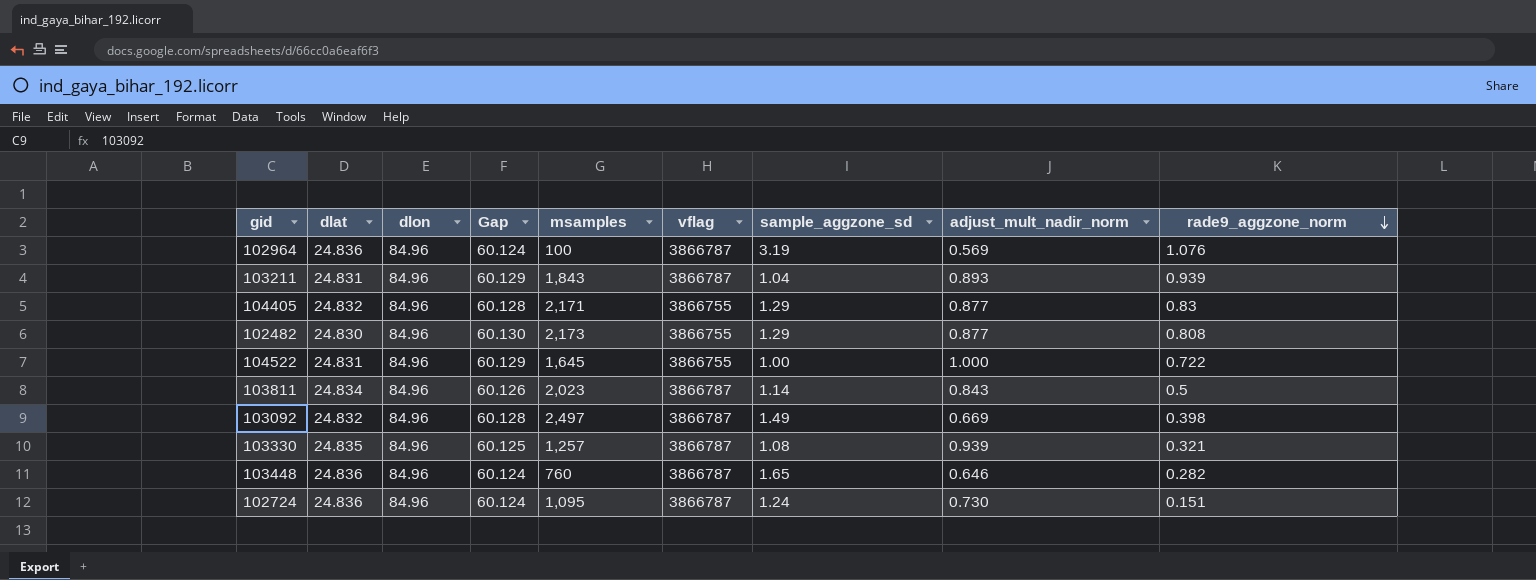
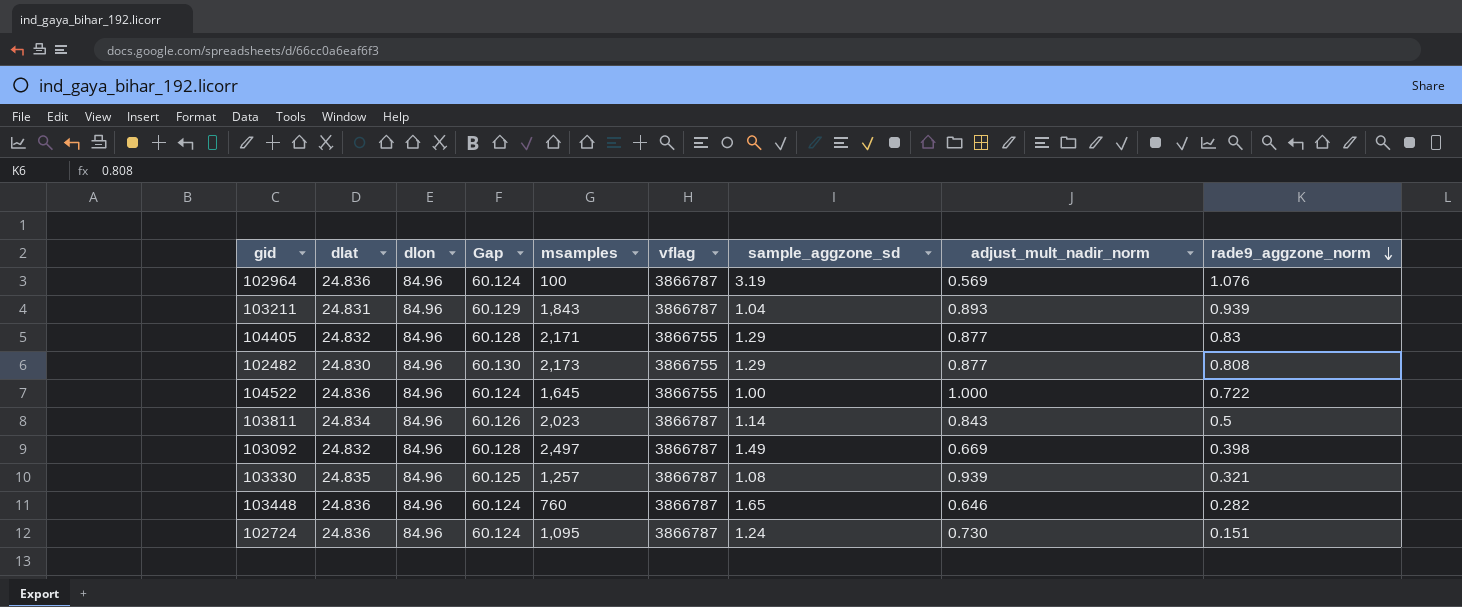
104522 | dlat: 24.831 -> 24.836
104522 | Gap: 60.129 -> 60.124

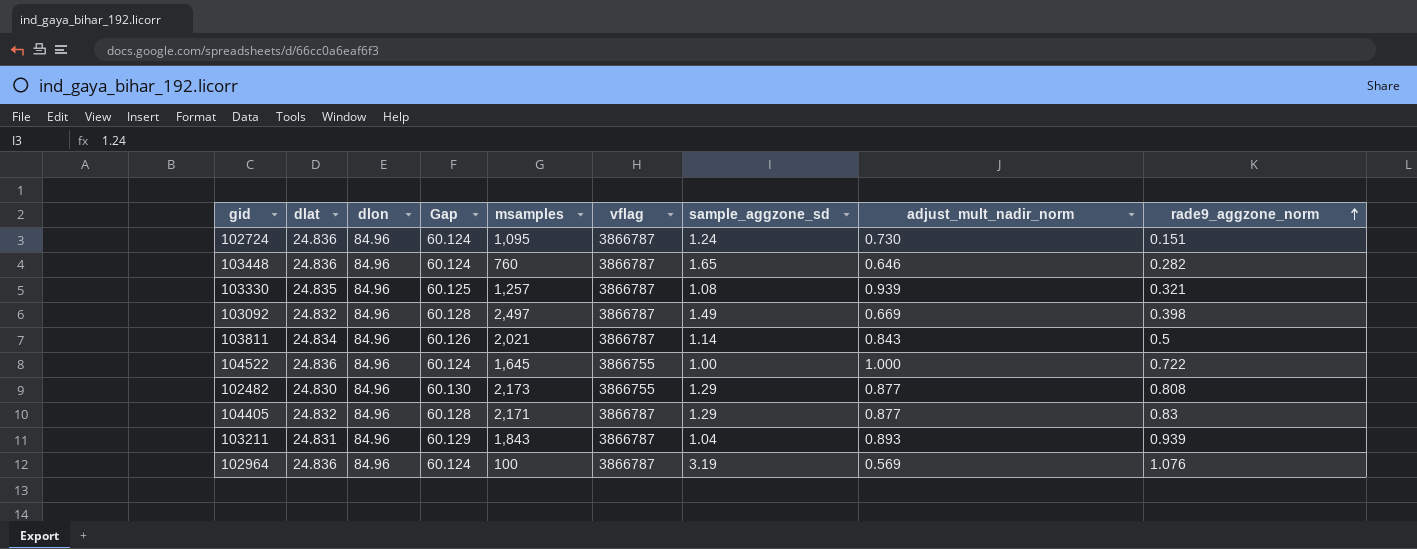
row order: rade9_aggzone_norm descending -> rade9_aggzone_norm ascending
103811 | msamples: 2,023 -> 2,021
104405 | vflag: 3866755 -> 3866787

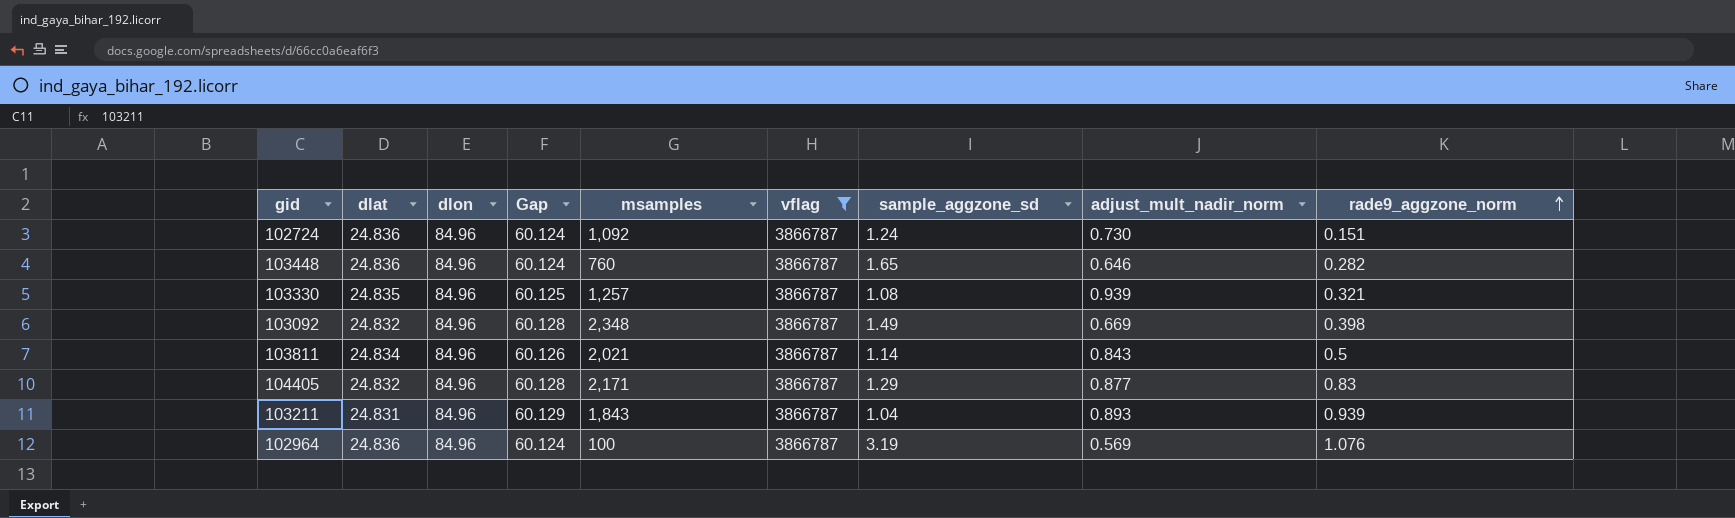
filter: none -> vflag = 3866787
102724 | msamples: 1,095 -> 1,092
103092 | msamples: 2,497 -> 2,348

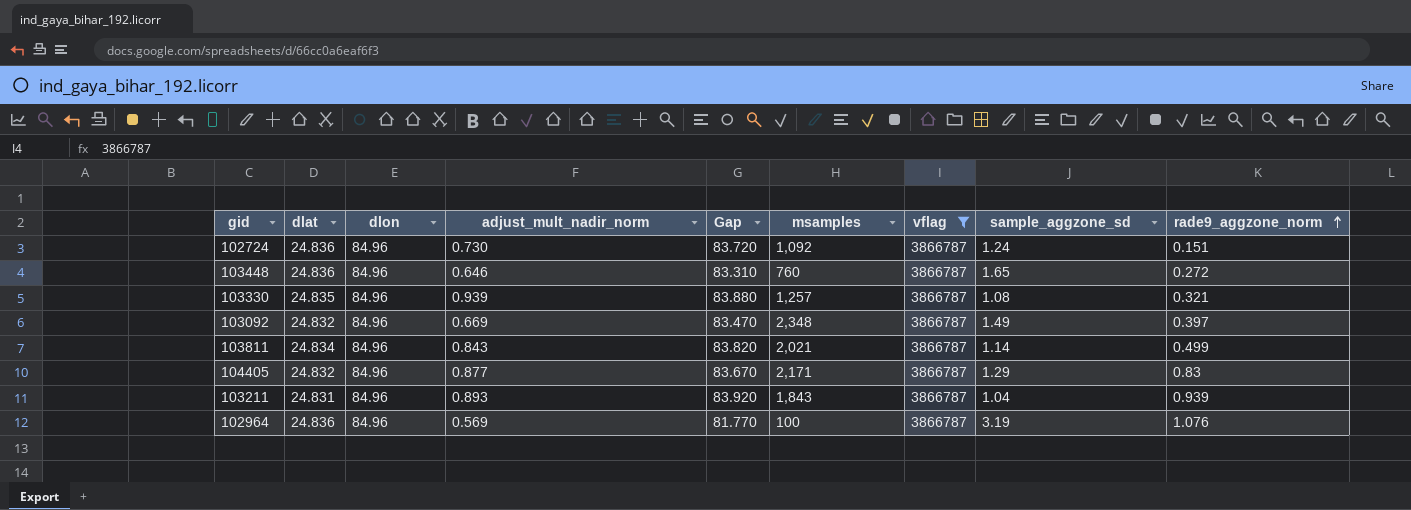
column adjust_mult_nadir_norm | position: 8 -> 4
column Gap | formula: [dlon] - [dlat] -> [dlon] - [sample_aggzone_sd]
103448 | rade9_aggzone_norm: 0.282 -> 0.272
103092 | rade9_aggzone_norm: 0.398 -> 0.397
103811 | rade9_aggzone_norm: 0.5 -> 0.499

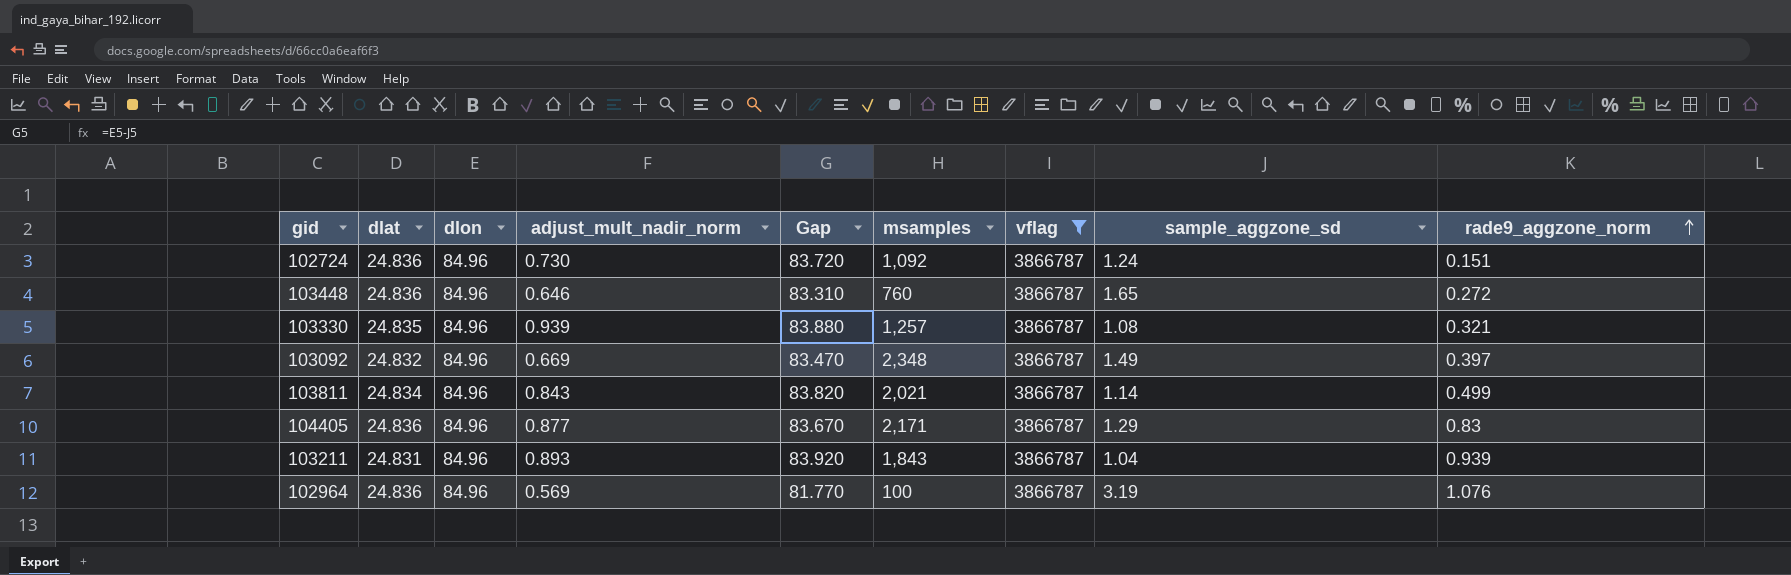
104405 | dlat: 24.832 -> 24.836

